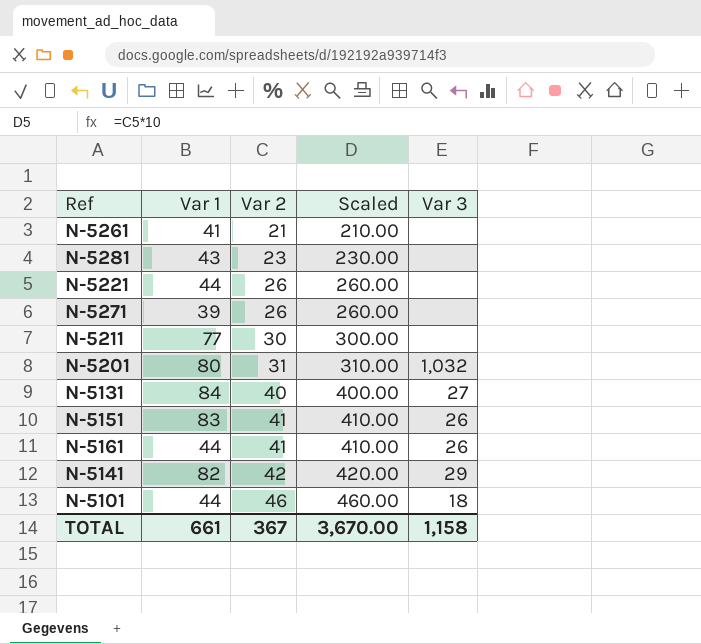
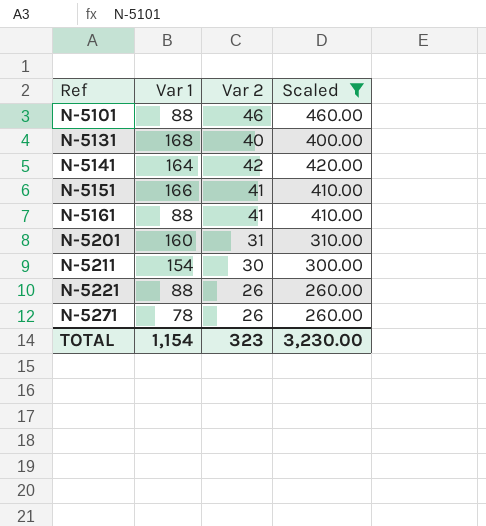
filter: none -> Scaled >= 260.00
row order: Var 2 ascending -> Ref ascending
column Var 3 | position: 5 -> none
N-5101 | Var 1: 44 -> 88
N-5131 | Var 1: 84 -> 168
N-5141 | Var 1: 82 -> 164
N-5151 | Var 1: 83 -> 166
N-5161 | Var 1: 44 -> 88
N-5201 | Var 1: 80 -> 160
N-5211 | Var 1: 77 -> 154
N-5221 | Var 1: 44 -> 88
N-5271 | Var 1: 39 -> 78
TOTAL | Var 1: 661 -> 1,154
TOTAL | Var 2: 367 -> 323
TOTAL | Scaled: 3,670.00 -> 3,230.00

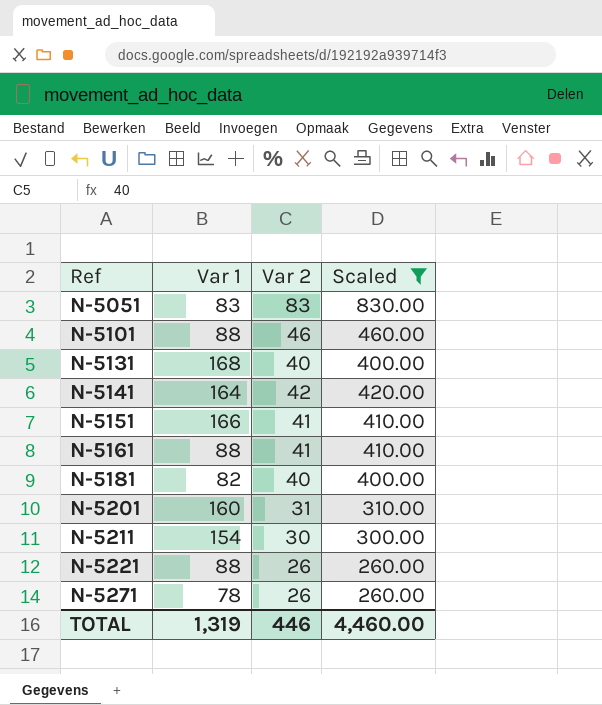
row N-5051: none -> 83 | 83 | 830.00
row N-5181: none -> 82 | 40 | 400.00
TOTAL | Var 1: 1,154 -> 1,319
TOTAL | Var 2: 323 -> 446
TOTAL | Scaled: 3,230.00 -> 4,460.00

